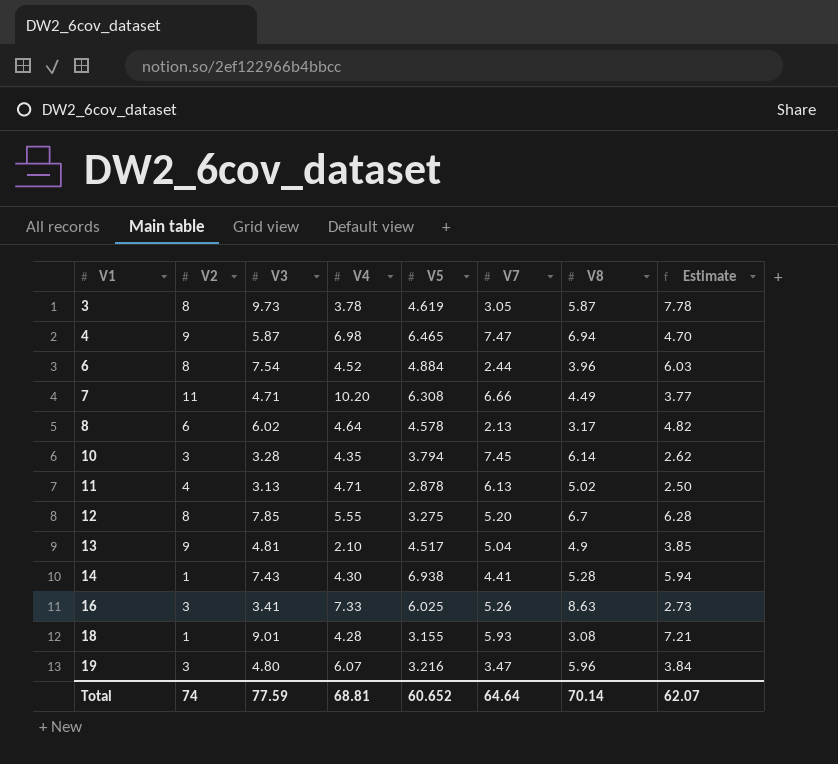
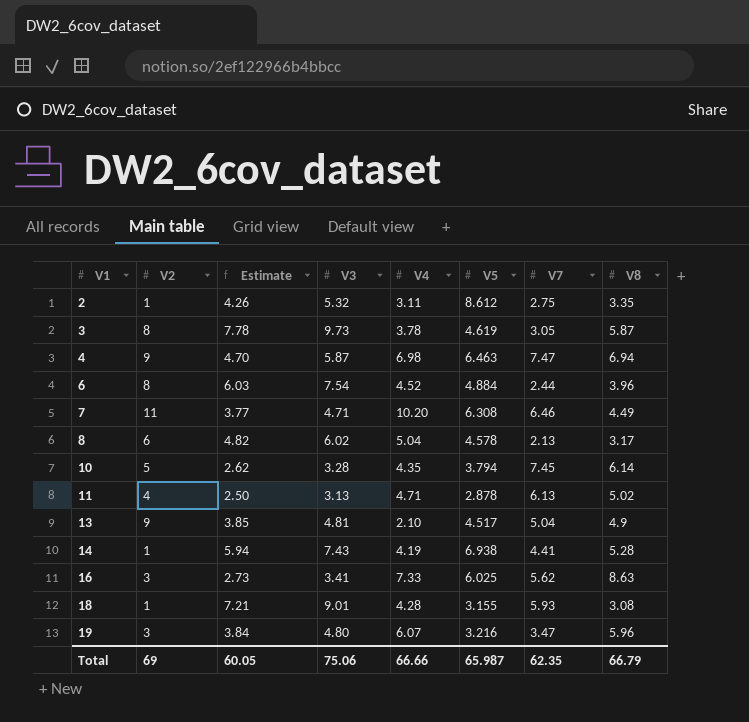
column Estimate | position: 8 -> 3
row 12: 8 | 7.85 | 5.55 | 3.275 | 5.20 | 6.7 | 6.28 -> none
row 2: none -> 1 | 4.26 | 5.32 | 3.11 | 8.612 | 2.75 | 3.35
4 | V5: 6.465 -> 6.463
7 | V7: 6.66 -> 6.46
8 | V4: 4.64 -> 5.04
10 | V2: 3 -> 5
14 | V4: 4.30 -> 4.19
16 | V7: 5.26 -> 5.62
Total | V2: 74 -> 69
Total | Estimate: 62.07 -> 60.05
Total | V3: 77.59 -> 75.06
Total | V4: 68.81 -> 66.66
Total | V5: 60.652 -> 65.987
Total | V7: 64.64 -> 62.35
Total | V8: 70.14 -> 66.79

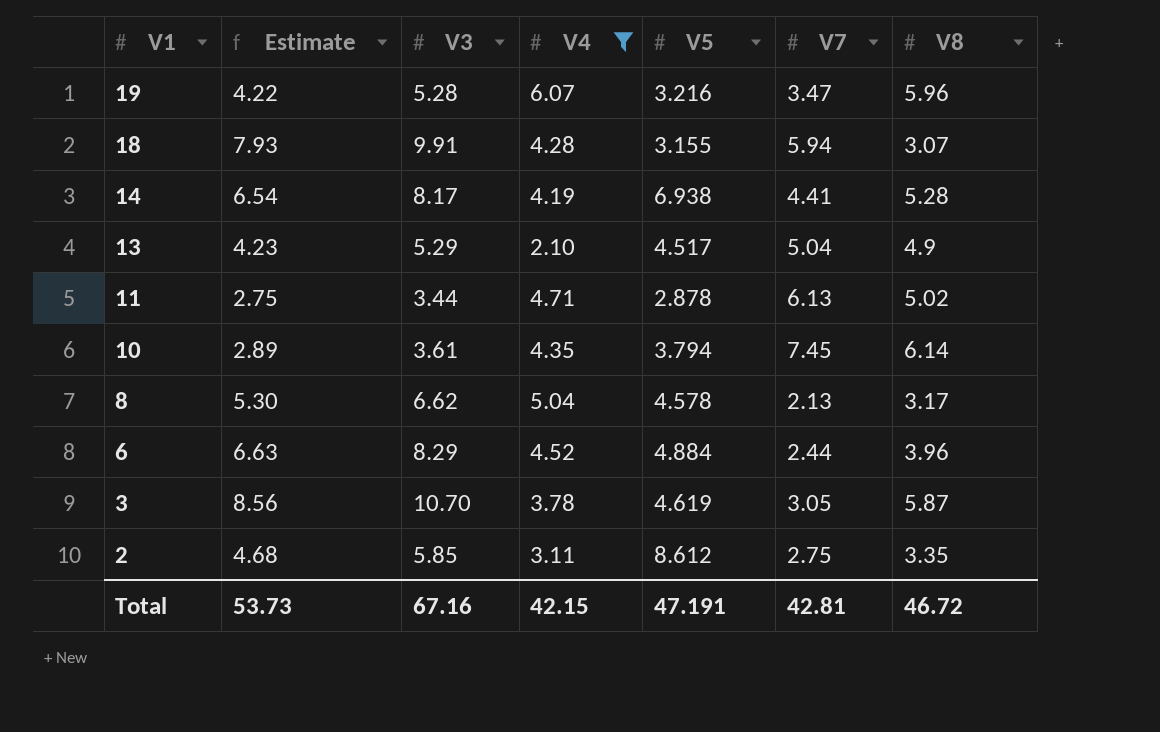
filter: none -> V4 <= 6.07
row order: V1 ascending -> V1 descending
column V2 | position: 2 -> none
19 | Estimate: 3.84 -> 4.22
19 | V3: 4.80 -> 5.28
18 | Estimate: 7.21 -> 7.93
18 | V3: 9.01 -> 9.91
18 | V7: 5.93 -> 5.94
18 | V8: 3.08 -> 3.07
14 | Estimate: 5.94 -> 6.54
14 | V3: 7.43 -> 8.17
13 | Estimate: 3.85 -> 4.23
13 | V3: 4.81 -> 5.29
11 | Estimate: 2.50 -> 2.75
11 | V3: 3.13 -> 3.44
10 | Estimate: 2.62 -> 2.89
10 | V3: 3.28 -> 3.61
8 | Estimate: 4.82 -> 5.30
8 | V3: 6.02 -> 6.62
6 | Estimate: 6.03 -> 6.63
6 | V3: 7.54 -> 8.29
3 | Estimate: 7.78 -> 8.56
3 | V3: 9.73 -> 10.70
2 | Estimate: 4.26 -> 4.68
2 | V3: 5.32 -> 5.85
Total | Estimate: 60.05 -> 53.73
Total | V3: 75.06 -> 67.16
Total | V4: 66.66 -> 42.15
Total | V5: 65.987 -> 47.191
Total | V7: 62.35 -> 42.81
Total | V8: 66.79 -> 46.72

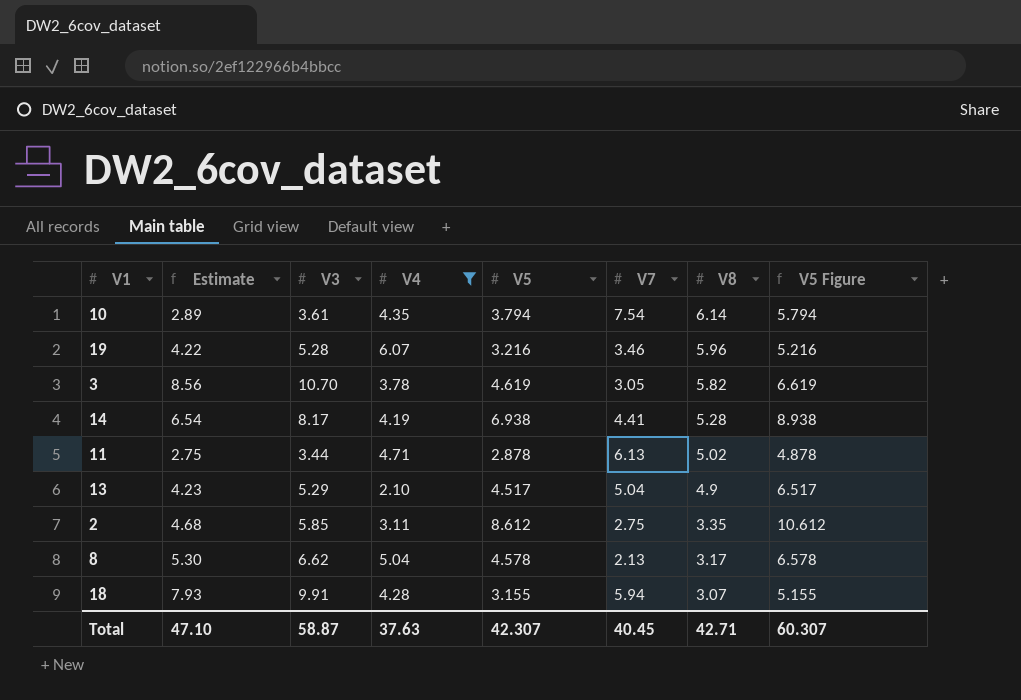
row order: V1 descending -> V8 descending
column V5 Figure | formula: none -> [V5] + 2
row 6: 6.63 | 8.29 | 4.52 | 4.884 | 2.44 | 3.96 -> none
10 | V7: 7.45 -> 7.54
19 | V7: 3.47 -> 3.46
3 | V8: 5.87 -> 5.82
Total | Estimate: 53.73 -> 47.10
Total | V3: 67.16 -> 58.87
Total | V4: 42.15 -> 37.63
Total | V5: 47.191 -> 42.307
Total | V7: 42.81 -> 40.45
Total | V8: 46.72 -> 42.71

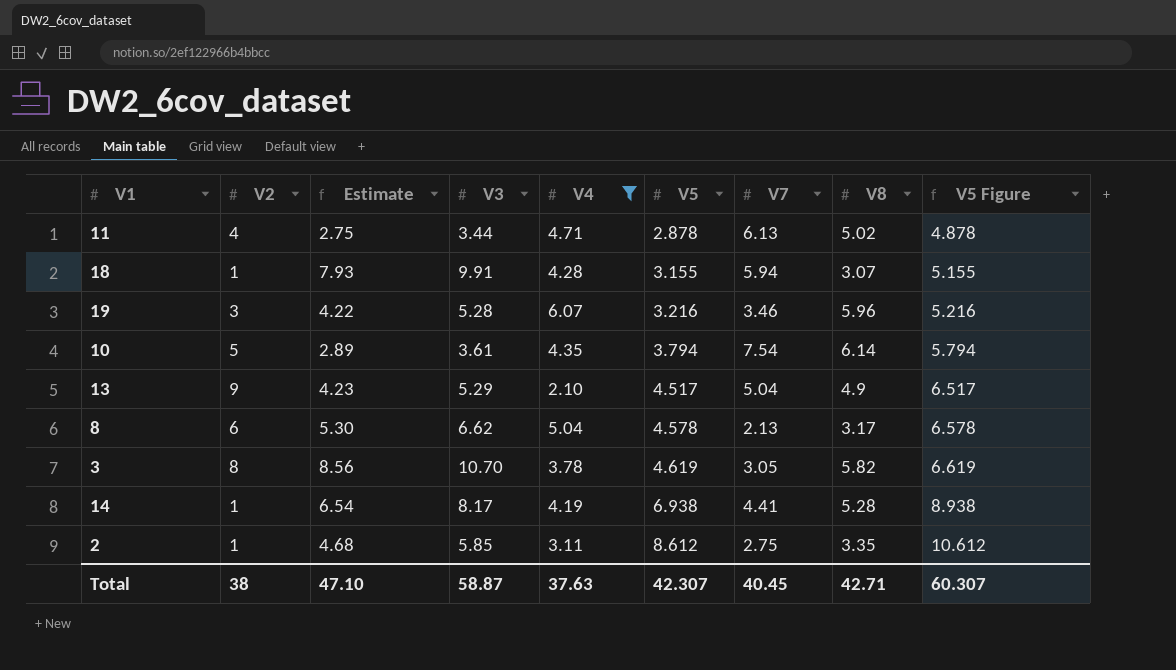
row order: V8 descending -> V5 ascending
column V2 | position: none -> 2

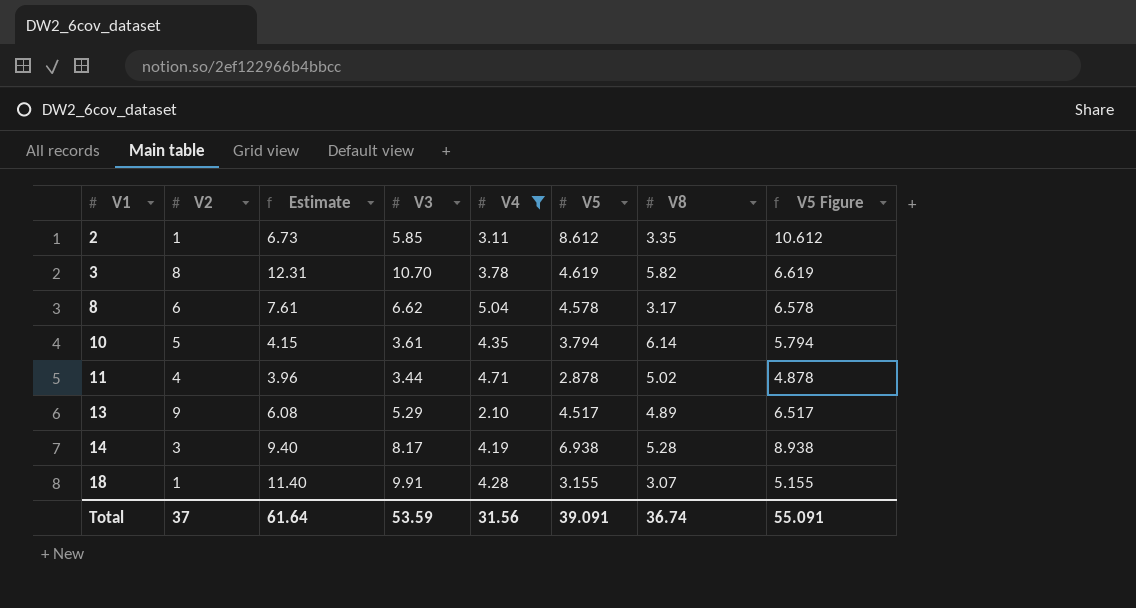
row order: V5 ascending -> V1 ascending
column V7 | position: 7 -> none
column Estimate | formula: [V3] * 0.8 -> [V3] * 1.15
row 19: 3 | 4.22 | 5.28 | 6.07 | 3.216 | 3.46 | 5.96 | 5.216 -> none
13 | V8: 4.9 -> 4.89
14 | V2: 1 -> 3
Total | V2: 38 -> 37
Total | Estimate: 47.10 -> 61.64
Total | V3: 58.87 -> 53.59
Total | V4: 37.63 -> 31.56
Total | V5: 42.307 -> 39.091
Total | V8: 42.71 -> 36.74
Total | V5 Figure: 60.307 -> 55.091

